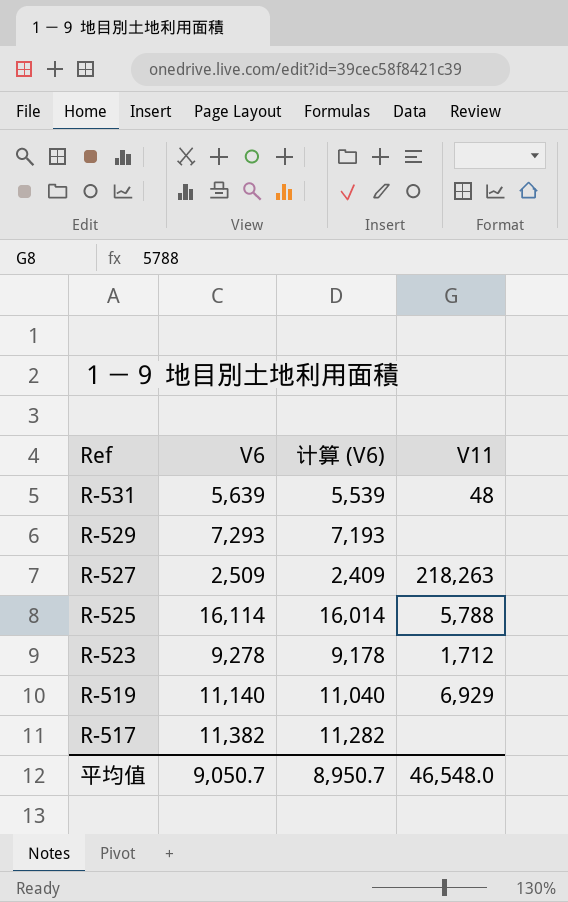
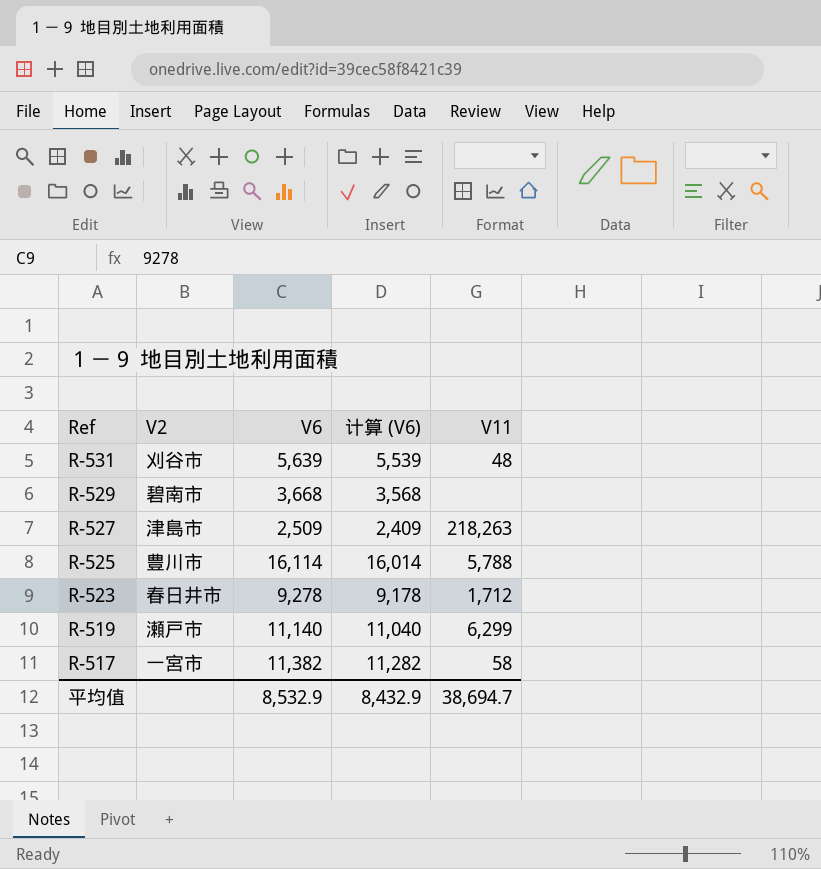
column V2 | position: none -> 2
R-529 | V6: 7,293 -> 3,668
R-529 | 计算 (V6): 7,193 -> 3,568
R-519 | V11: 6,929 -> 6,299
R-517 | V11: none -> 58
平均值 | V6: 9,050.7 -> 8,532.9
平均值 | 计算 (V6): 8,950.7 -> 8,432.9
平均值 | V11: 46,548.0 -> 38,694.7

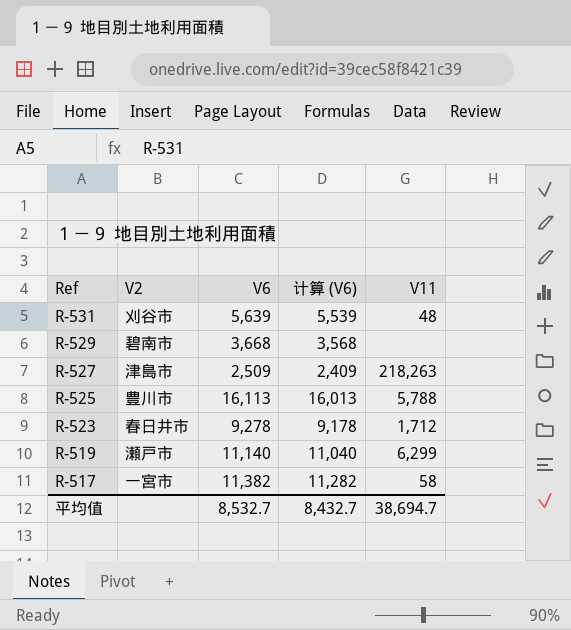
R-525 | V6: 16,114 -> 16,113
R-525 | 计算 (V6): 16,014 -> 16,013
平均值 | V6: 8,532.9 -> 8,532.7
平均值 | 计算 (V6): 8,432.9 -> 8,432.7

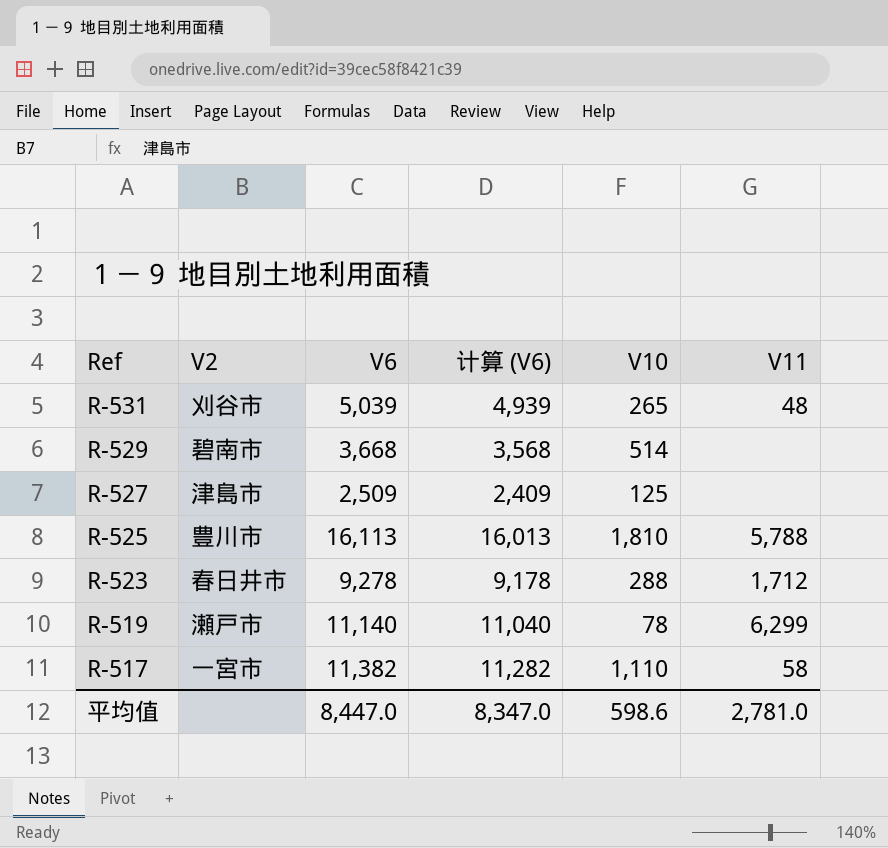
column V10 | position: none -> 5
R-531 | V6: 5,639 -> 5,039
R-531 | 计算 (V6): 5,539 -> 4,939
R-527 | V11: 218,263 -> none
平均值 | V6: 8,532.7 -> 8,447.0
平均值 | 计算 (V6): 8,432.7 -> 8,347.0
平均值 | V11: 38,694.7 -> 2,781.0

